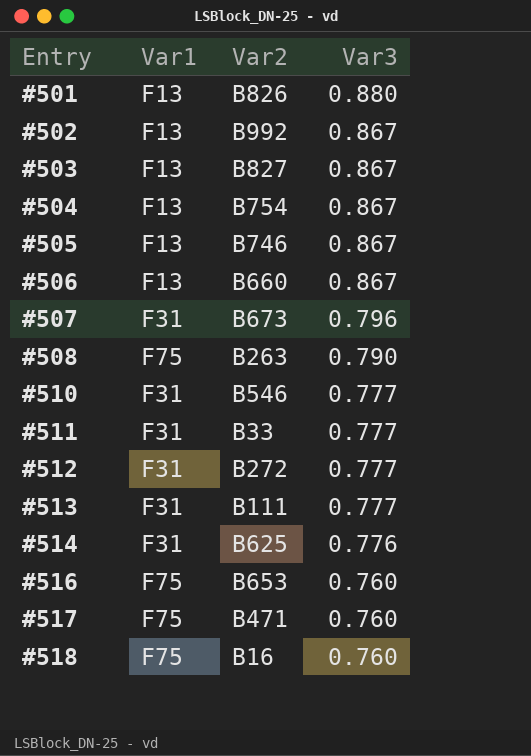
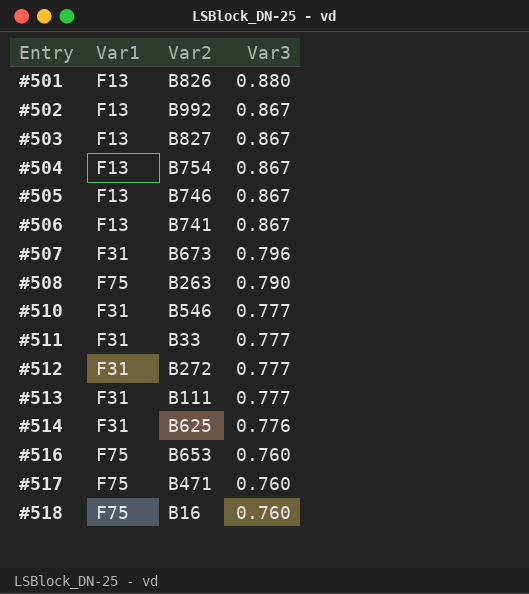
#506 | Var2: B660 -> B741

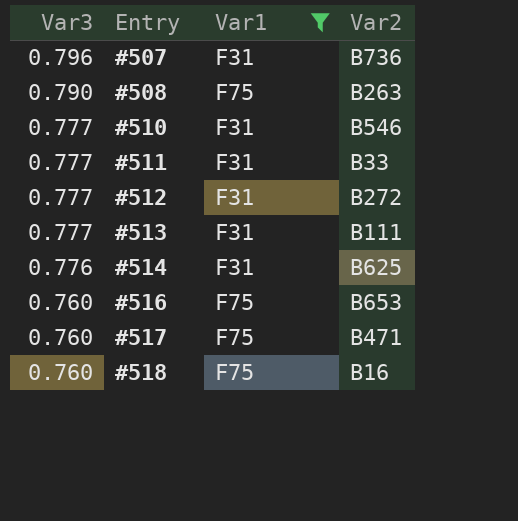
filter: none -> Var1 != F13
column Var3 | position: 4 -> 1
#507 | Var2: B673 -> B736

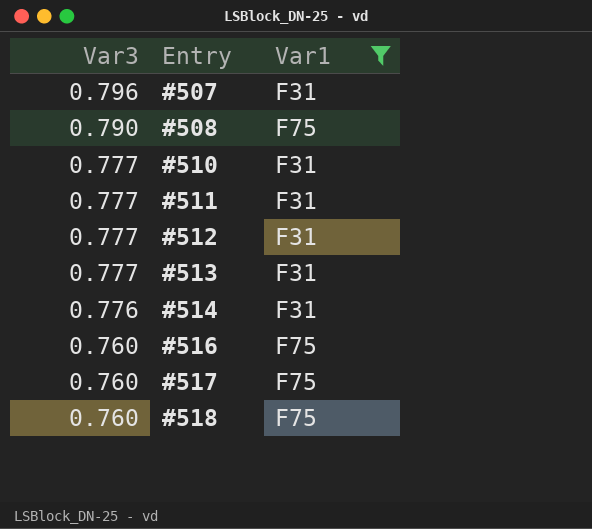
column Var2 | position: 4 -> none

